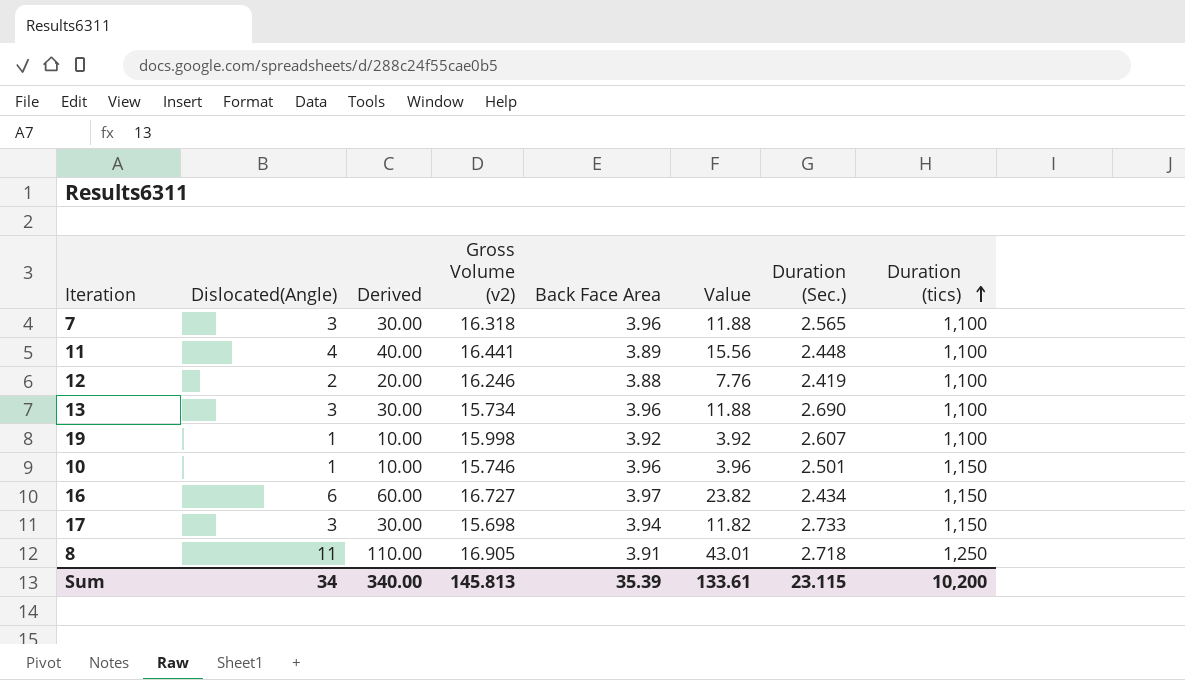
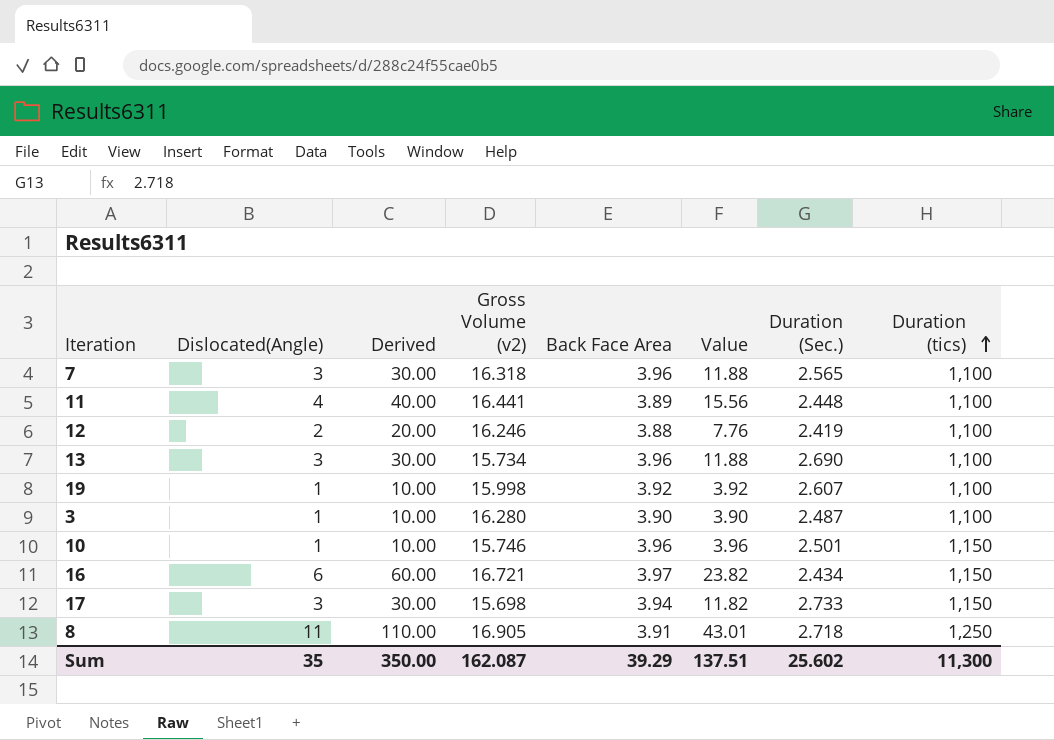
row 3: none -> 1 | 10.00 | 16.280 | 3.90 | 3.90 | 2.487 | 1,100
16 | Gross Volume (v2): 16.727 -> 16.721
Sum | Dislocated(Angle): 34 -> 35
Sum | Derived: 340.00 -> 350.00
Sum | Gross Volume (v2): 145.813 -> 162.087
Sum | Back Face Area: 35.39 -> 39.29
Sum | Value: 133.61 -> 137.51
Sum | Duration (Sec.): 23.115 -> 25.602
Sum | Duration (tics): 10,200 -> 11,300

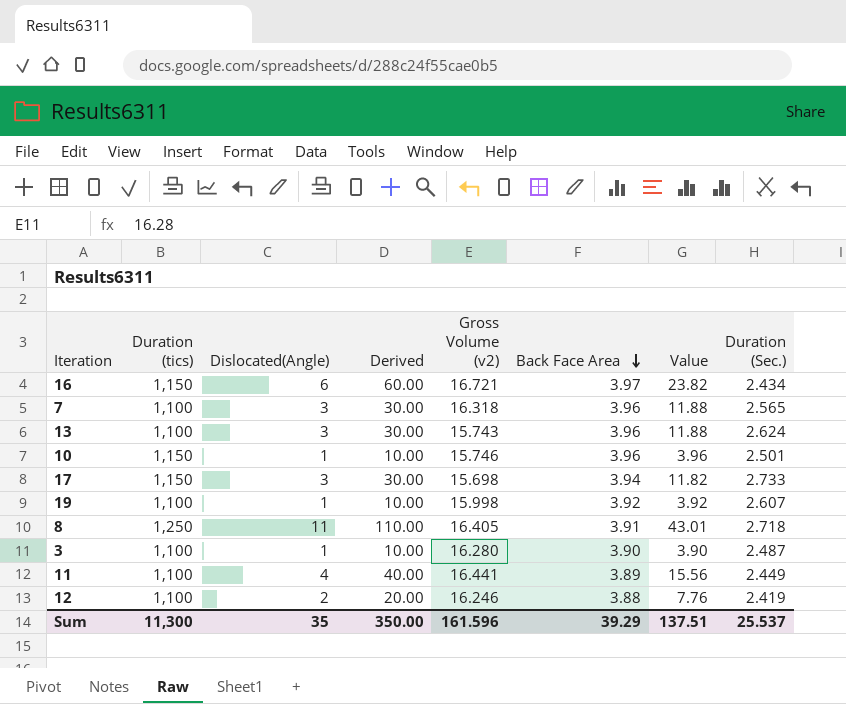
row order: Duration (tics) ascending -> Back Face Area descending
column Duration (tics) | position: 8 -> 2
13 | Gross Volume (v2): 15.734 -> 15.743
13 | Duration (Sec.): 2.690 -> 2.624
8 | Gross Volume (v2): 16.905 -> 16.405
11 | Duration (Sec.): 2.448 -> 2.449
Sum | Gross Volume (v2): 162.087 -> 161.596
Sum | Duration (Sec.): 25.602 -> 25.537

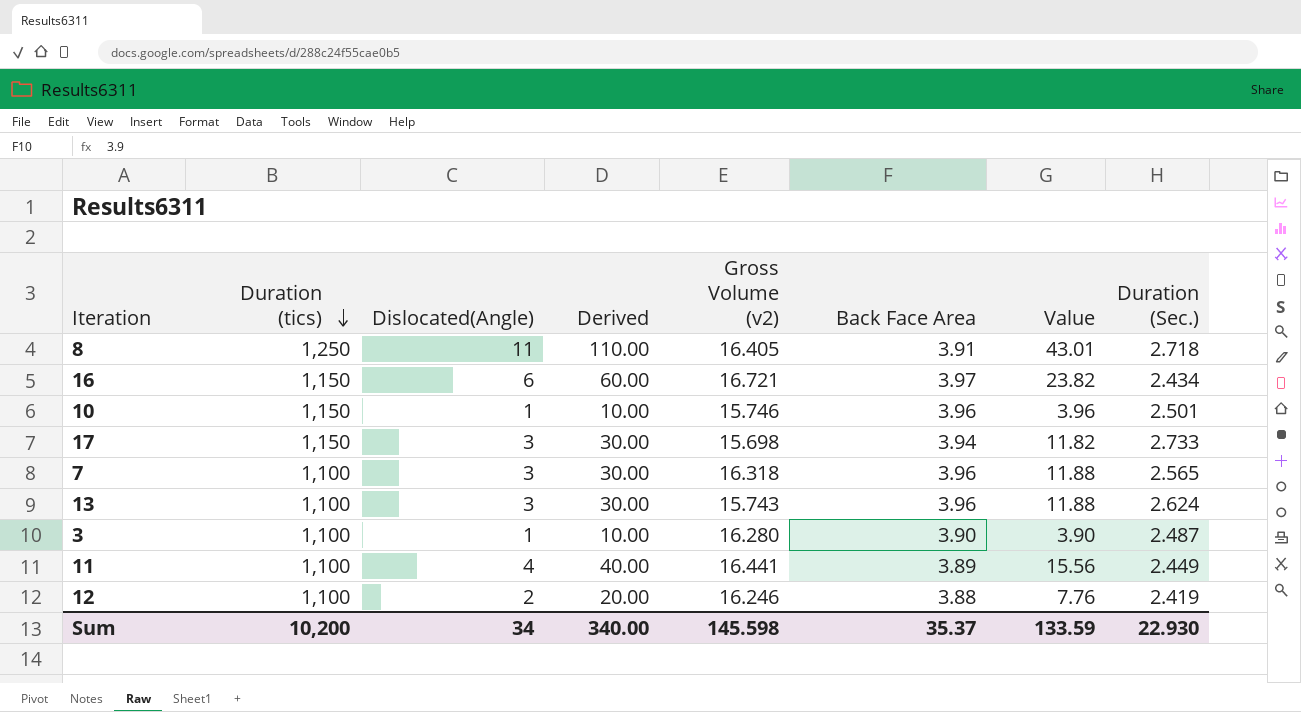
row order: Back Face Area descending -> Duration (tics) descending
row 19: 1,100 | 1 | 10.00 | 15.998 | 3.92 | 3.92 | 2.607 -> none
Sum | Duration (tics): 11,300 -> 10,200
Sum | Dislocated(Angle): 35 -> 34
Sum | Derived: 350.00 -> 340.00
Sum | Gross Volume (v2): 161.596 -> 145.598
Sum | Back Face Area: 39.29 -> 35.37
Sum | Value: 137.51 -> 133.59
Sum | Duration (Sec.): 25.537 -> 22.930

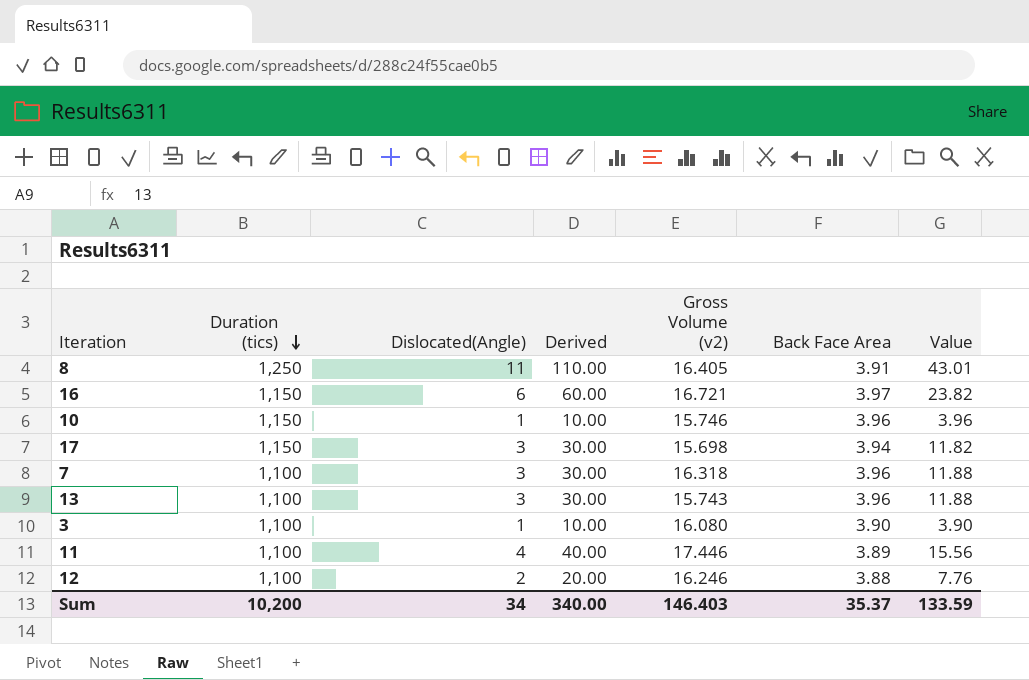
column Duration (Sec.) | position: 8 -> none
3 | Gross Volume (v2): 16.280 -> 16.080
11 | Gross Volume (v2): 16.441 -> 17.446
Sum | Gross Volume (v2): 145.598 -> 146.403

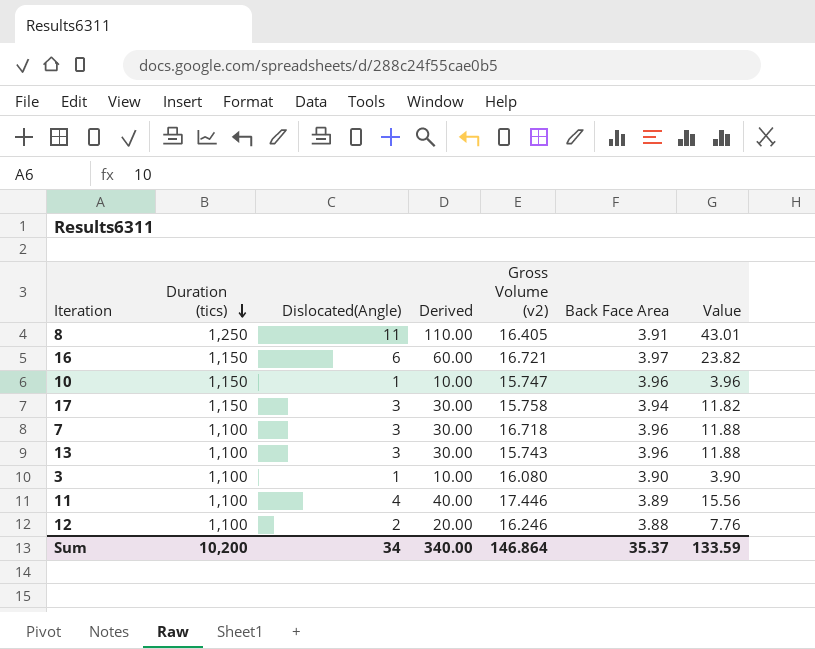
10 | Gross Volume (v2): 15.746 -> 15.747
17 | Gross Volume (v2): 15.698 -> 15.758
7 | Gross Volume (v2): 16.318 -> 16.718
Sum | Gross Volume (v2): 146.403 -> 146.864

